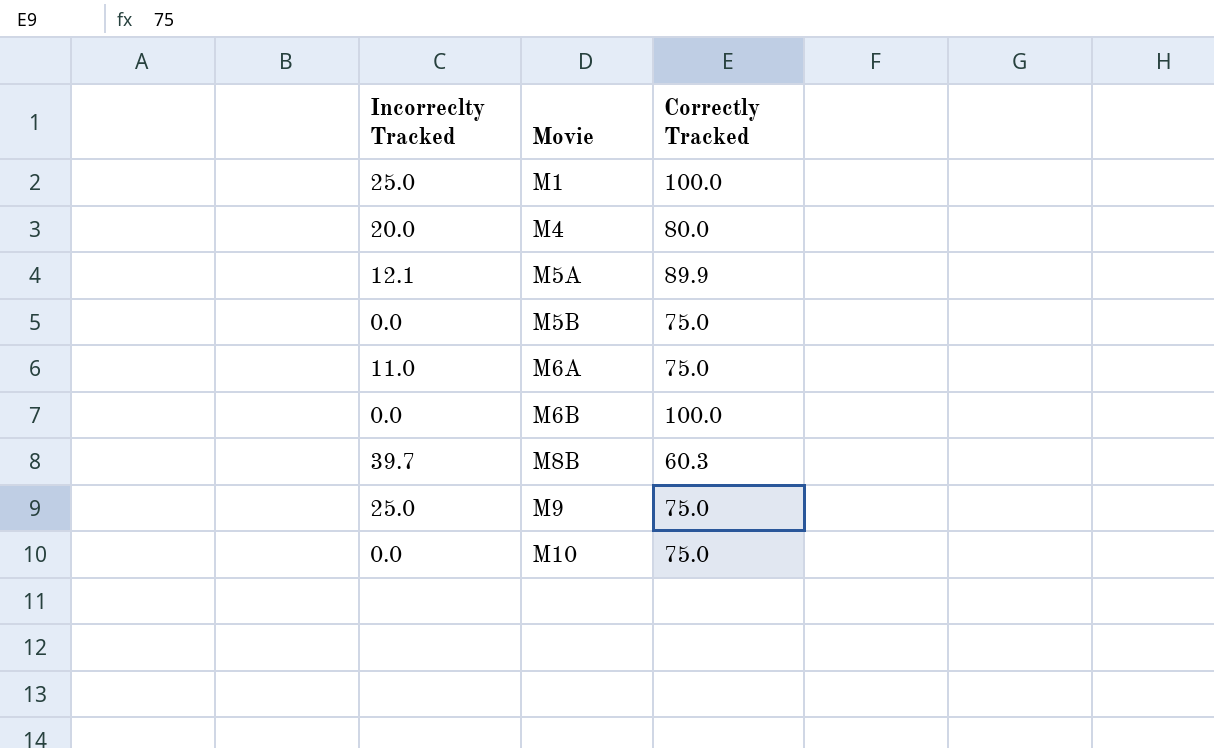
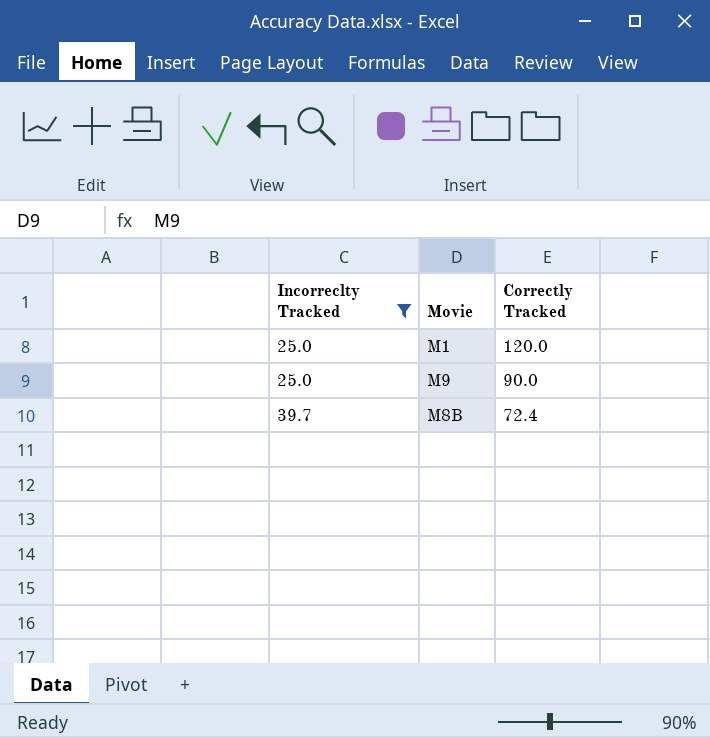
filter: none -> Incorreclty Tracked >= 25.0
row order: Movie ascending -> Incorreclty Tracked ascending
M1 | Correctly Tracked: 100.0 -> 120.0
M9 | Correctly Tracked: 75.0 -> 90.0
M8B | Correctly Tracked: 60.3 -> 72.4

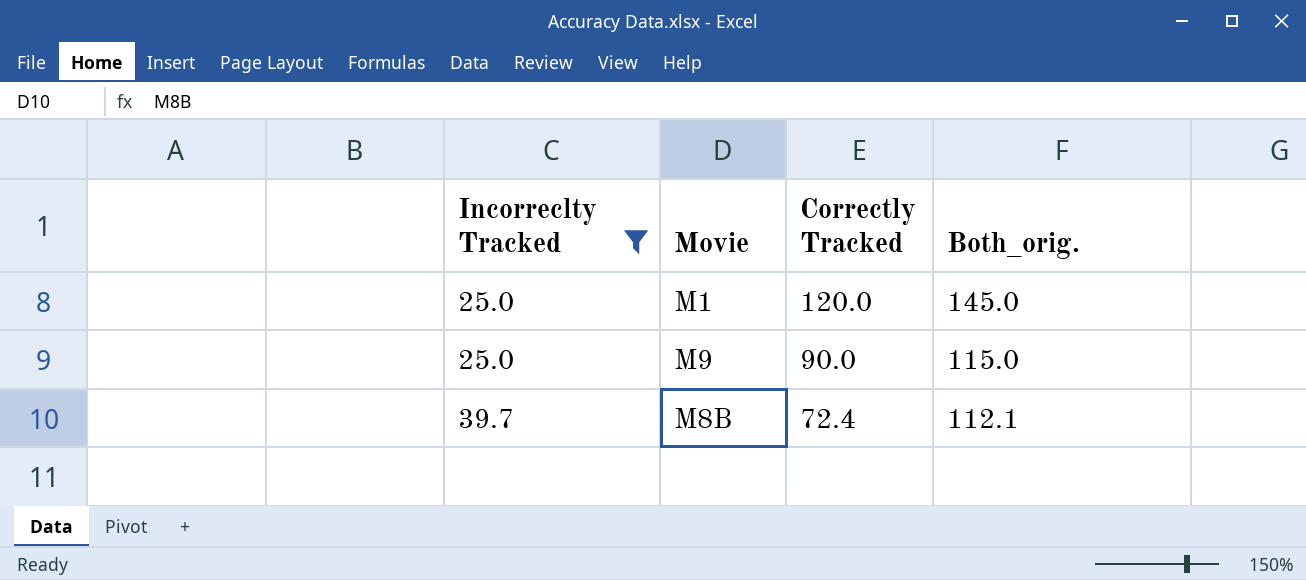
column Both_orig. | formula: none -> [Incorreclty Tracked] + [Correctly Tracked]

